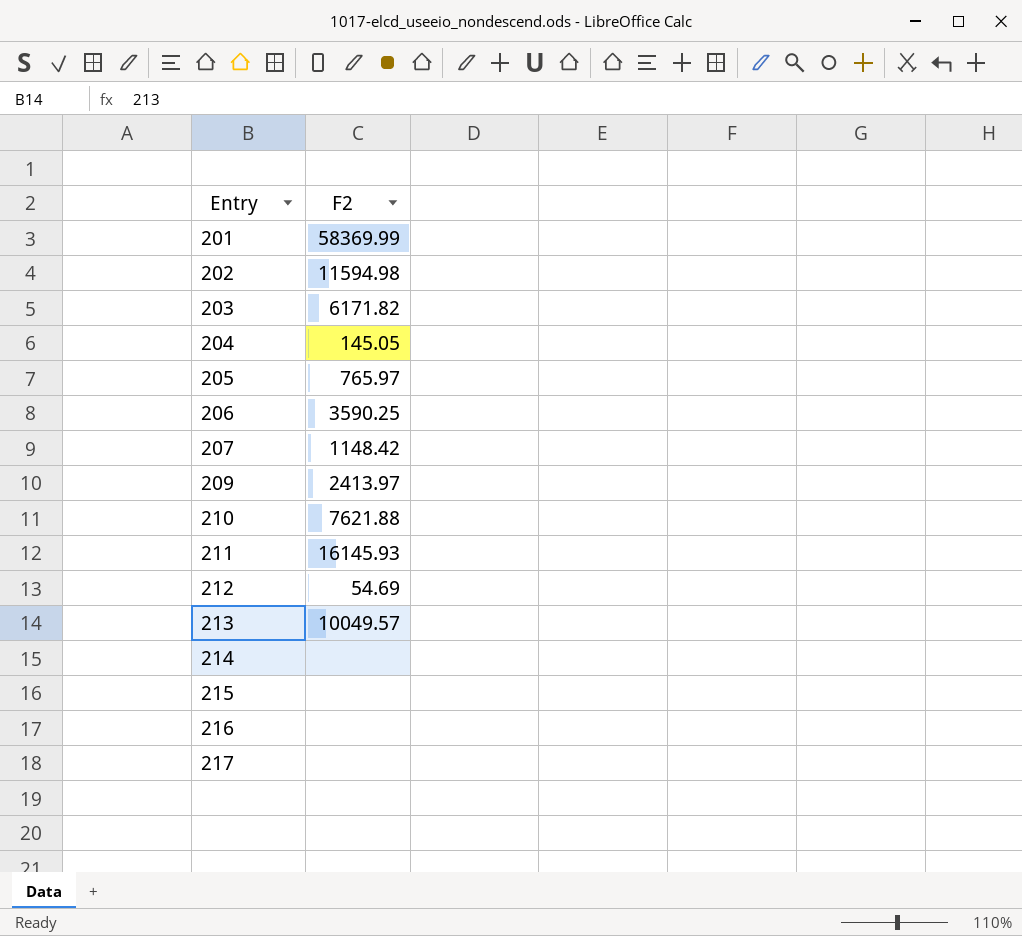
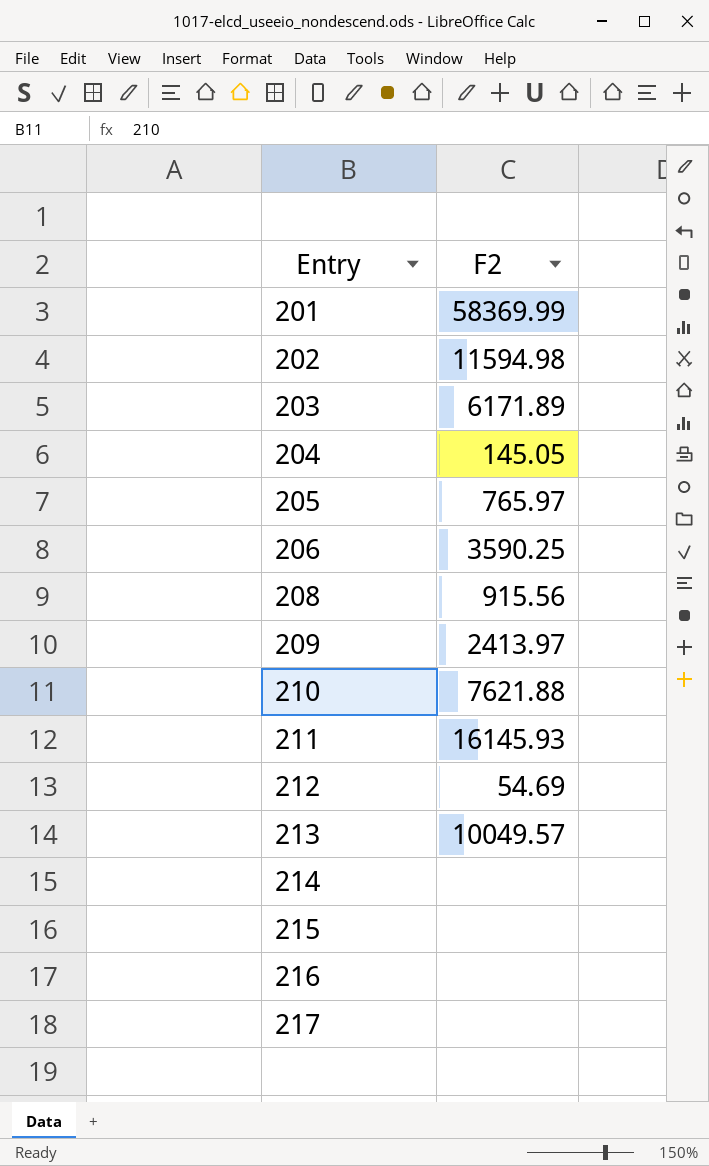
row 207: 1148.42 -> none
203 | F2: 6171.82 -> 6171.89
row 208: none -> 915.56

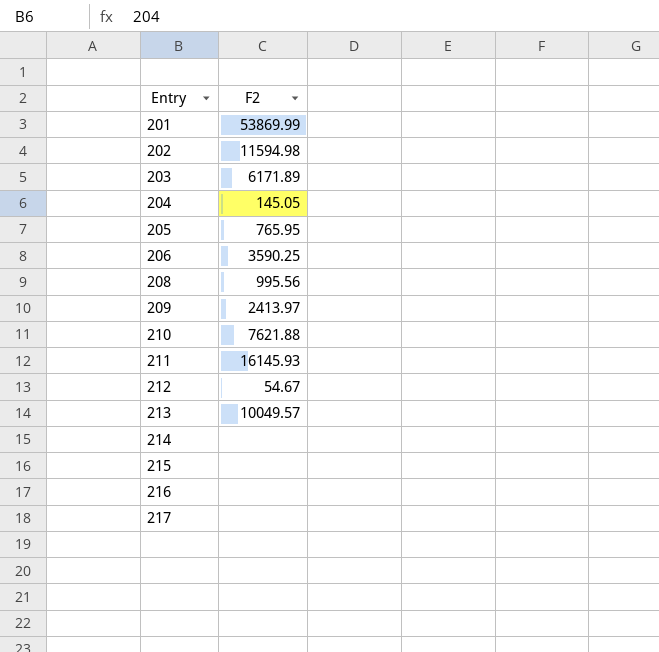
201 | F2: 58369.99 -> 53869.99
205 | F2: 765.97 -> 765.95
208 | F2: 915.56 -> 995.56
212 | F2: 54.69 -> 54.67

